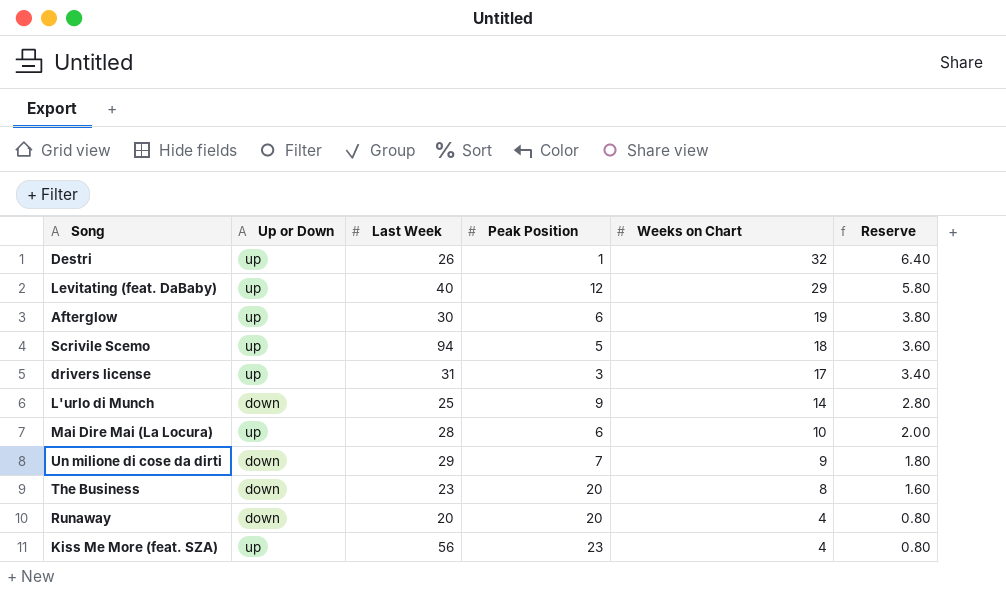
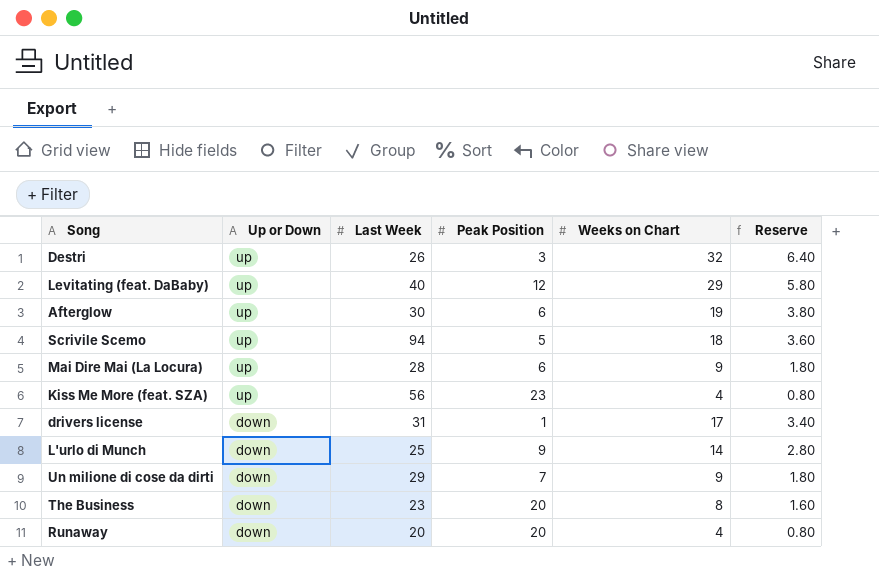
row order: Weeks on Chart descending -> Up or Down descending
Destri | Peak Position: 1 -> 3
Mai Dire Mai (La Locura) | Weeks on Chart: 10 -> 9
Mai Dire Mai (La Locura) | Reserve: 2.00 -> 1.80
drivers license | Up or Down: up -> down
drivers license | Peak Position: 3 -> 1

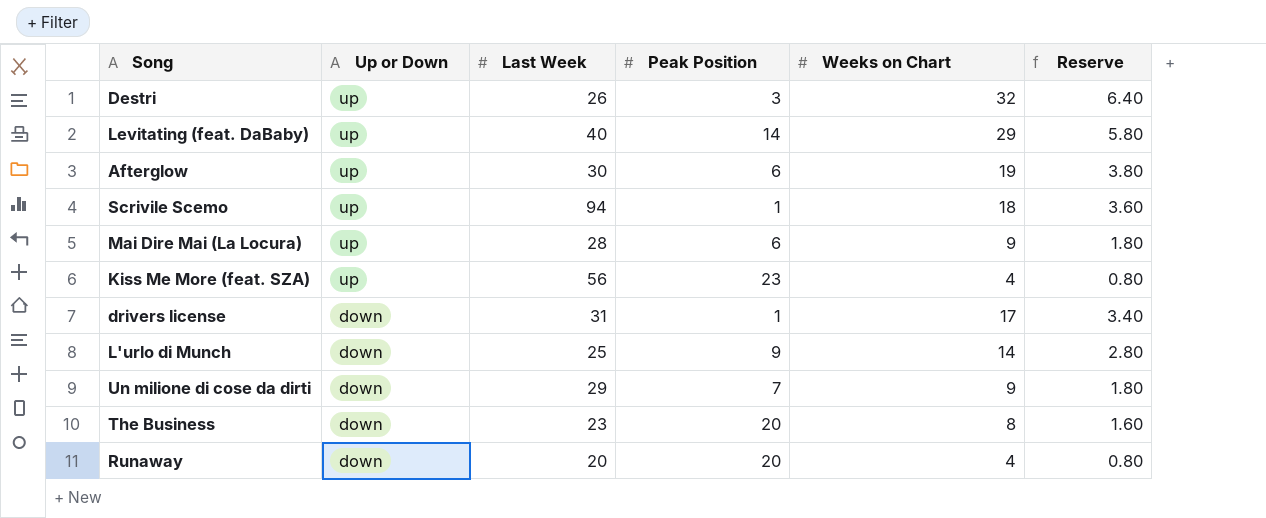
Levitating (feat. DaBaby) | Peak Position: 12 -> 14
Scrivile Scemo | Peak Position: 5 -> 1

